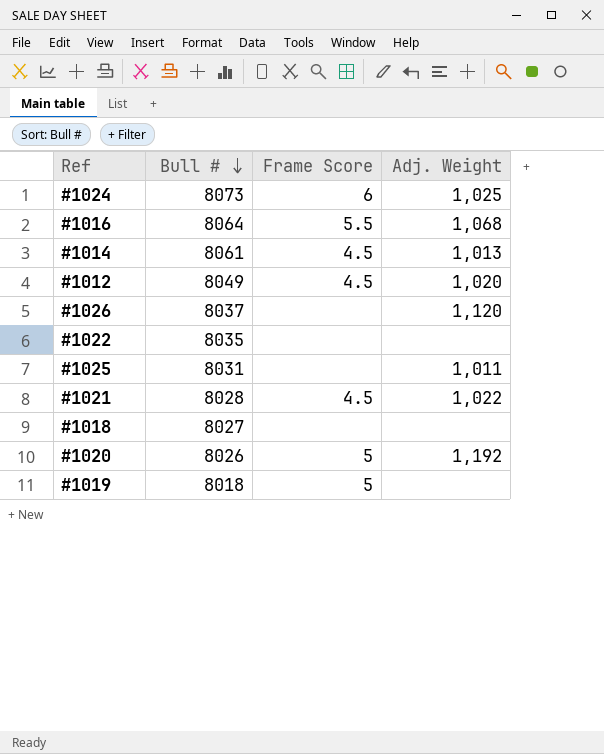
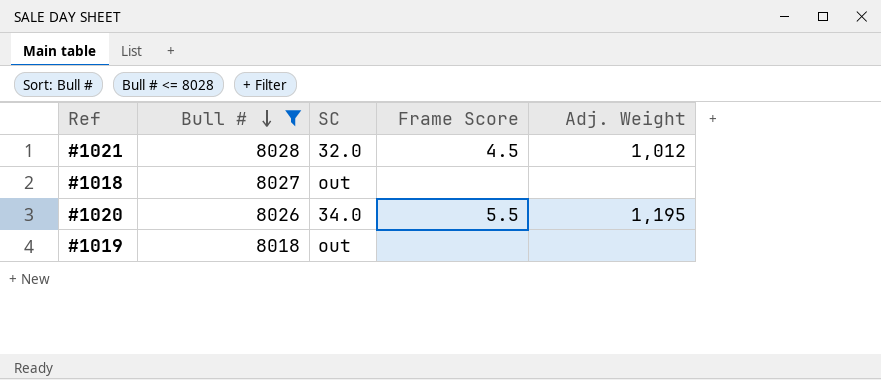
filter: none -> Bull # <= 8028
column SC | position: none -> 3
#1021 | Adj. Weight: 1,022 -> 1,012
#1020 | Frame Score: 5 -> 5.5
#1020 | Adj. Weight: 1,192 -> 1,195
#1019 | Frame Score: 5 -> none

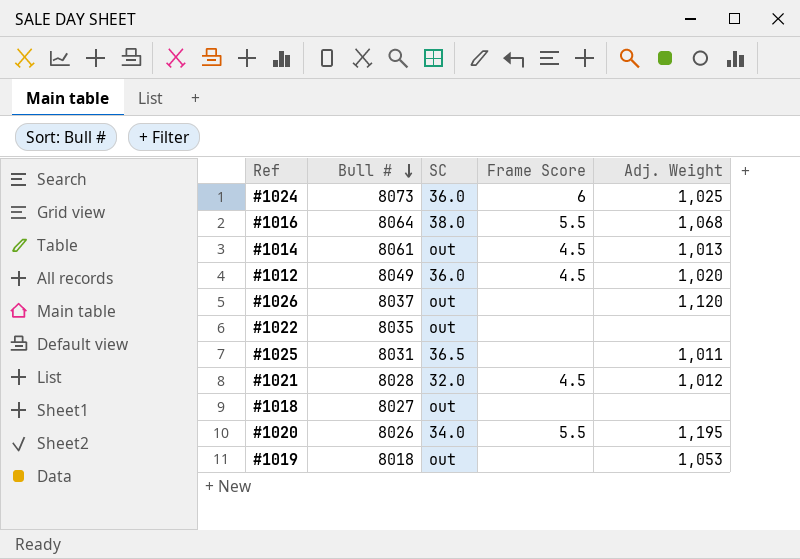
filter: Bull # <= 8028 -> none
#1019 | Adj. Weight: none -> 1,053

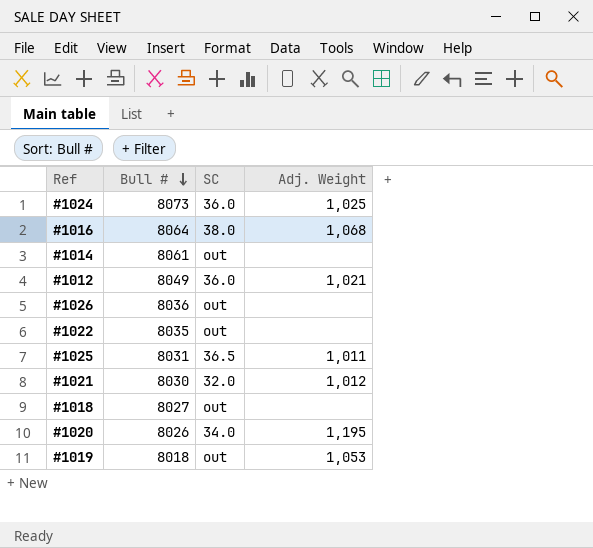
column Frame Score | position: 4 -> none
#1014 | Adj. Weight: 1,013 -> none
#1012 | Adj. Weight: 1,020 -> 1,021
#1026 | Bull #: 8037 -> 8036
#1026 | Adj. Weight: 1,120 -> none
#1021 | Bull #: 8028 -> 8030

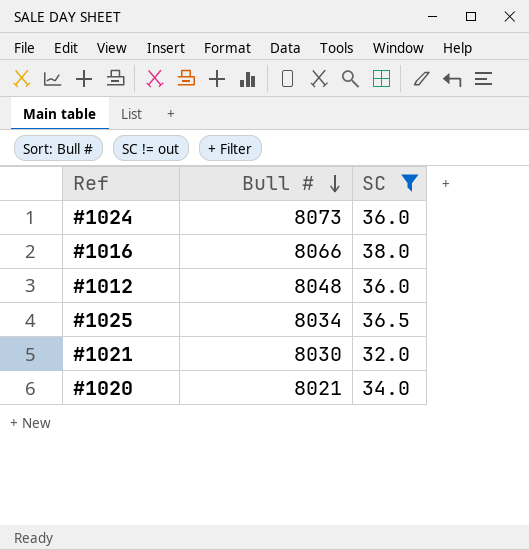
filter: none -> SC != out
column Adj. Weight | position: 4 -> none
#1016 | Bull #: 8064 -> 8066
#1012 | Bull #: 8049 -> 8048
#1025 | Bull #: 8031 -> 8034
#1020 | Bull #: 8026 -> 8021

